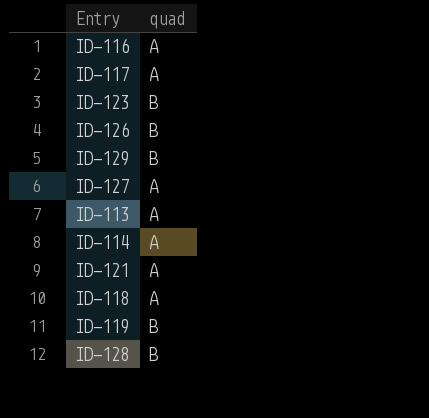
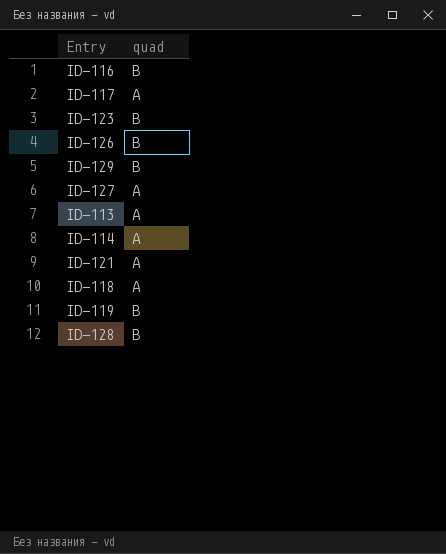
ID-116 | quad: A -> B

